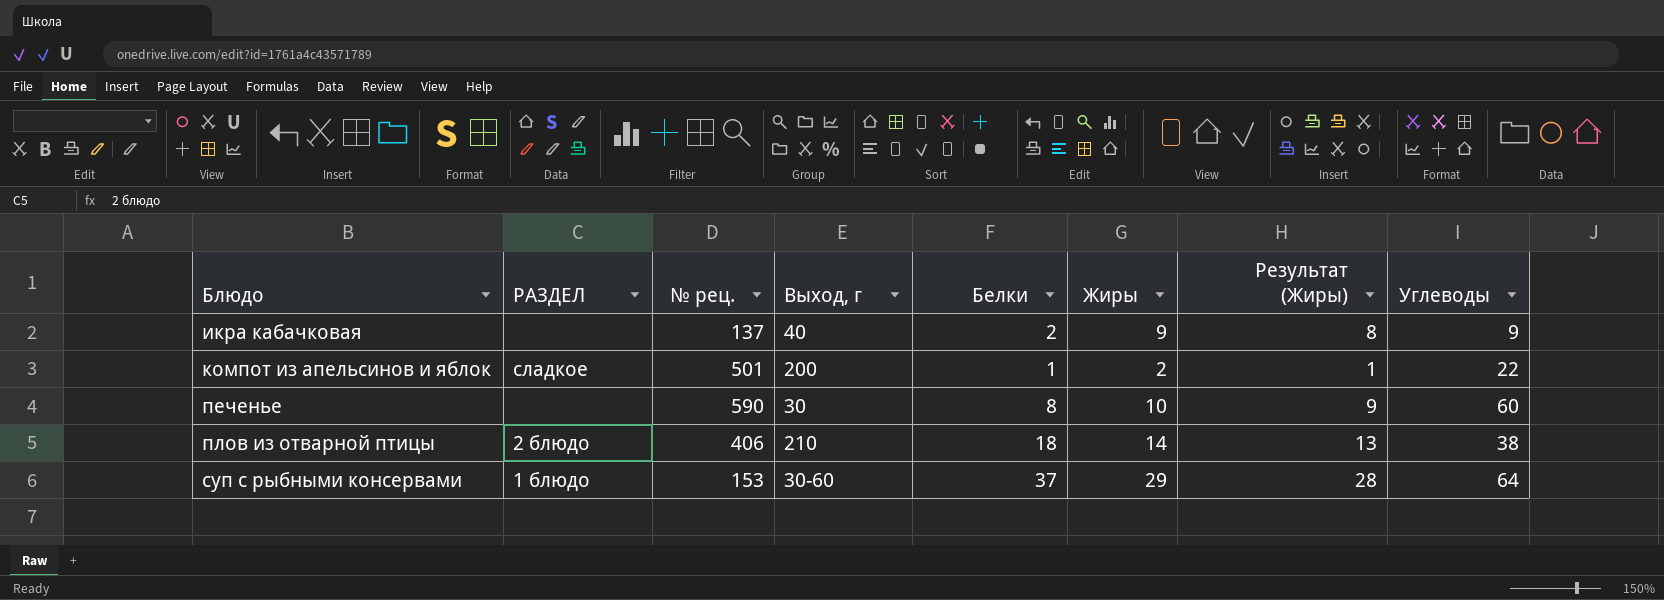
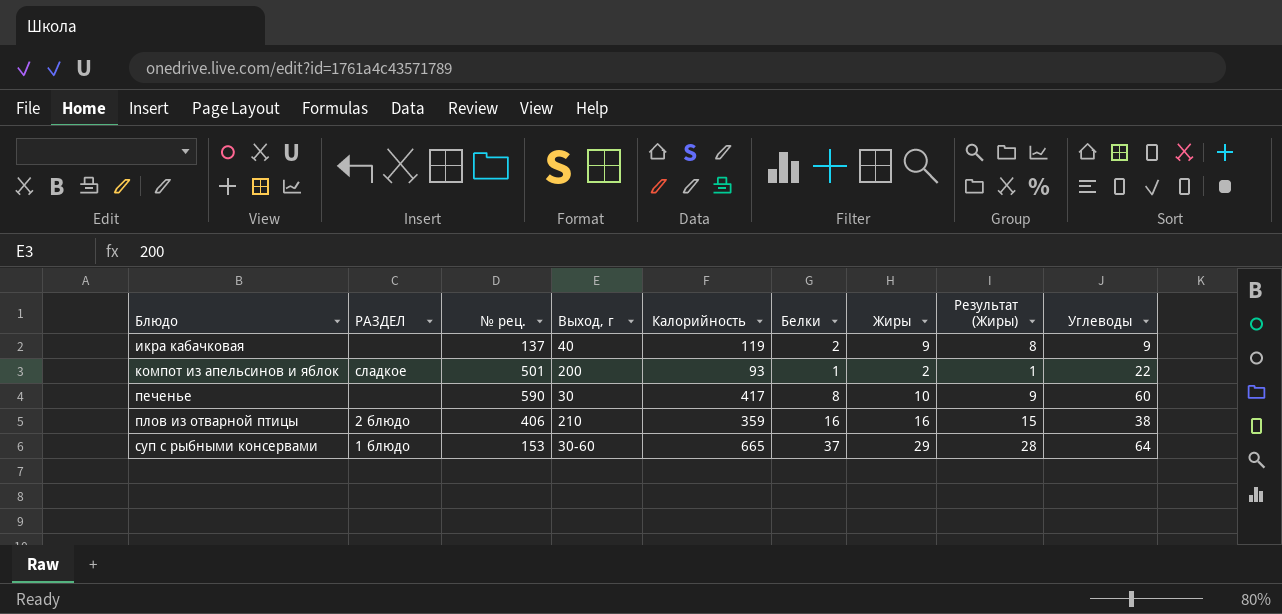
column Калорийность | position: none -> 5
плов из отварной птицы | Белки: 18 -> 16
плов из отварной птицы | Жиры: 14 -> 16
плов из отварной птицы | Результат (Жиры): 13 -> 15

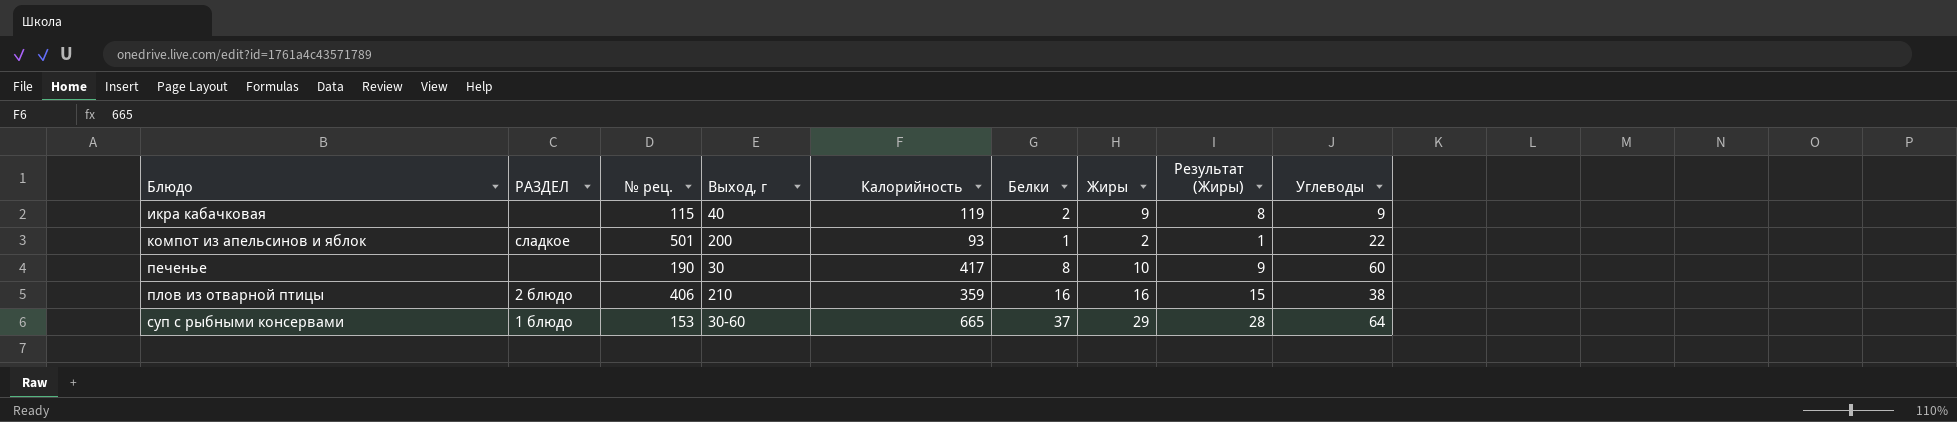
икра кабачковая | № рец.: 137 -> 115
печенье | № рец.: 590 -> 190

